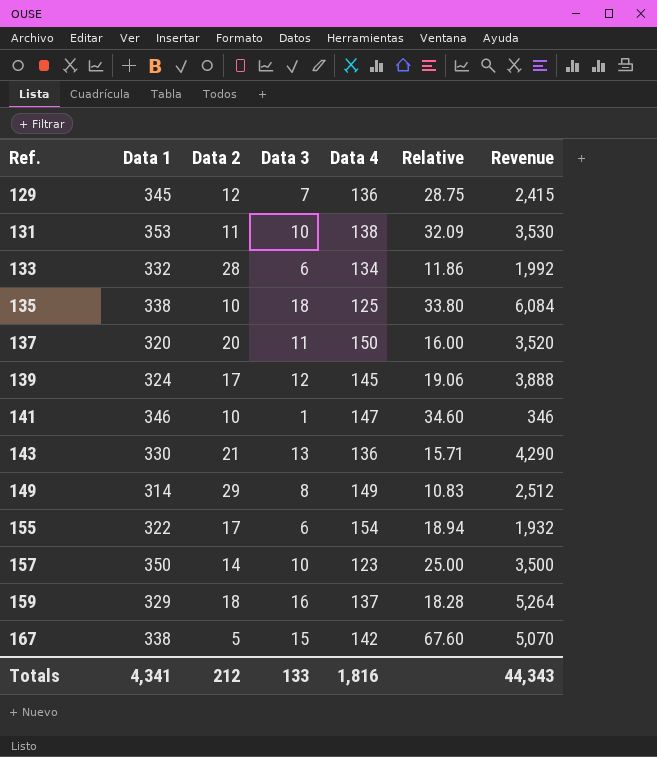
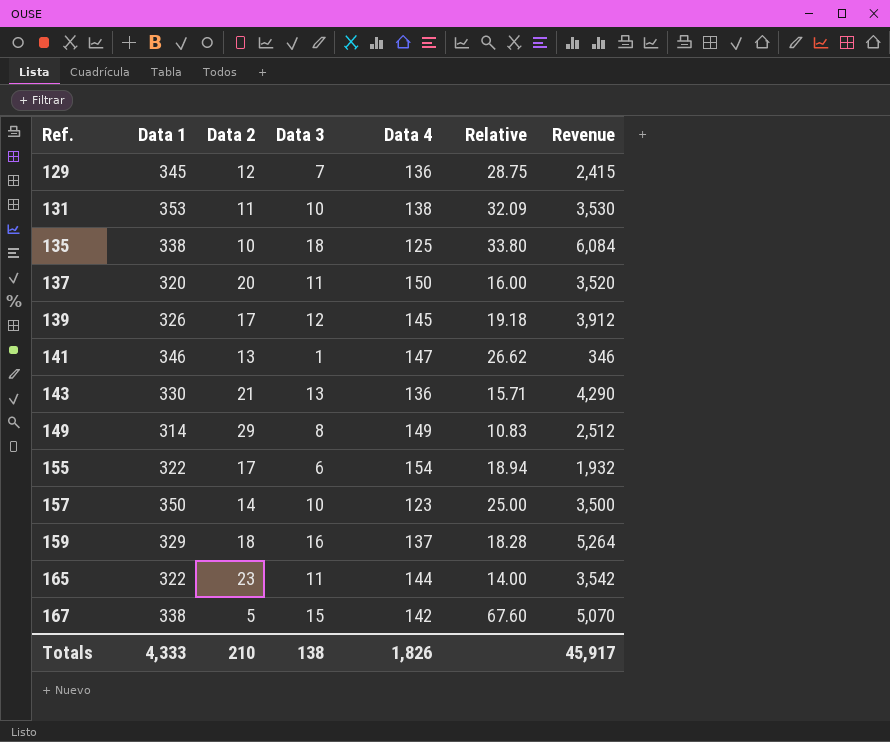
row 133: 332 | 28 | 6 | 134 | 11.86 | 1,992 -> none
139 | Data 1: 324 -> 326
139 | Relative: 19.06 -> 19.18
139 | Revenue: 3,888 -> 3,912
141 | Data 2: 10 -> 13
141 | Relative: 34.60 -> 26.62
row 165: none -> 322 | 23 | 11 | 144 | 14.00 | 3,542
Totals | Data 1: 4,341 -> 4,333
Totals | Data 2: 212 -> 210
Totals | Data 3: 133 -> 138
Totals | Data 4: 1,816 -> 1,826
Totals | Revenue: 44,343 -> 45,917

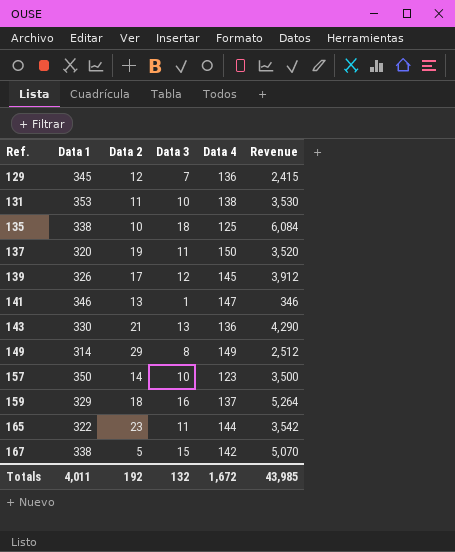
column Relative | formula: [Data 1] / [Data 2] -> none
row 155: 322 | 17 | 6 | 154 | 18.94 | 1,932 -> none
137 | Data 2: 20 -> 19
Totals | Data 1: 4,333 -> 4,011
Totals | Data 2: 210 -> 192
Totals | Data 3: 138 -> 132
Totals | Data 4: 1,826 -> 1,672
Totals | Revenue: 45,917 -> 43,985

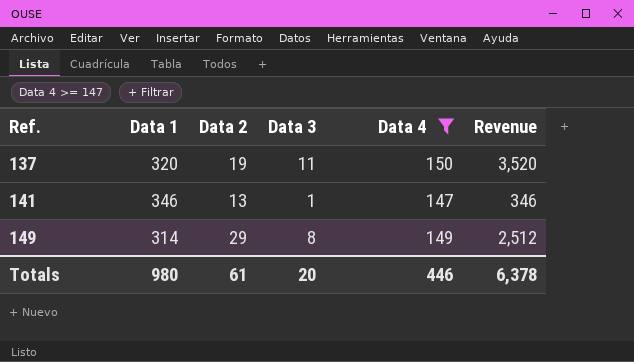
filter: none -> Data 4 >= 147
Totals | Data 1: 4,011 -> 980
Totals | Data 2: 192 -> 61
Totals | Data 3: 132 -> 20
Totals | Data 4: 1,672 -> 446
Totals | Revenue: 43,985 -> 6,378

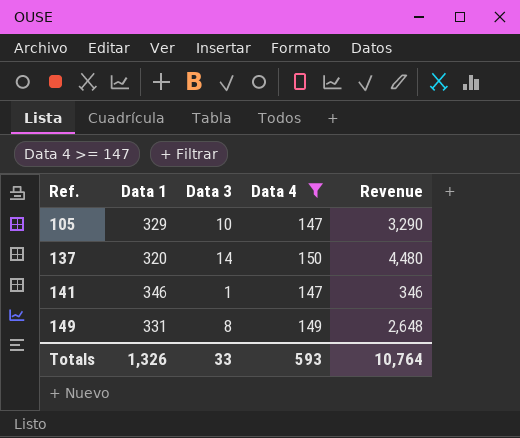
column Data 2 | position: 3 -> none
row 105: none -> 329 | 10 | 147 | 3,290
137 | Data 3: 11 -> 14
137 | Revenue: 3,520 -> 4,480
149 | Data 1: 314 -> 331
149 | Revenue: 2,512 -> 2,648
Totals | Data 1: 980 -> 1,326
Totals | Data 3: 20 -> 33
Totals | Data 4: 446 -> 593
Totals | Revenue: 6,378 -> 10,764

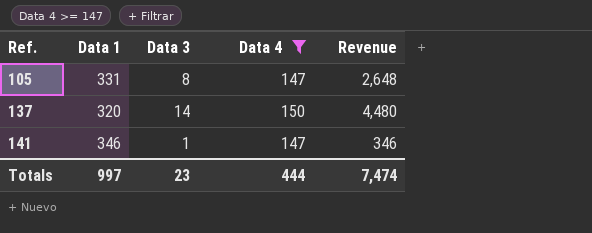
row 149: 331 | 8 | 149 | 2,648 -> none
105 | Data 1: 329 -> 331
105 | Data 3: 10 -> 8
105 | Revenue: 3,290 -> 2,648
Totals | Data 1: 1,326 -> 997
Totals | Data 3: 33 -> 23
Totals | Data 4: 593 -> 444
Totals | Revenue: 10,764 -> 7,474

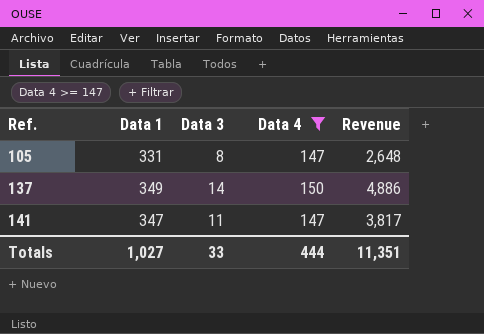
137 | Data 1: 320 -> 349
137 | Revenue: 4,480 -> 4,886
141 | Data 1: 346 -> 347
141 | Data 3: 1 -> 11
141 | Revenue: 346 -> 3,817
Totals | Data 1: 997 -> 1,027
Totals | Data 3: 23 -> 33
Totals | Revenue: 7,474 -> 11,351

